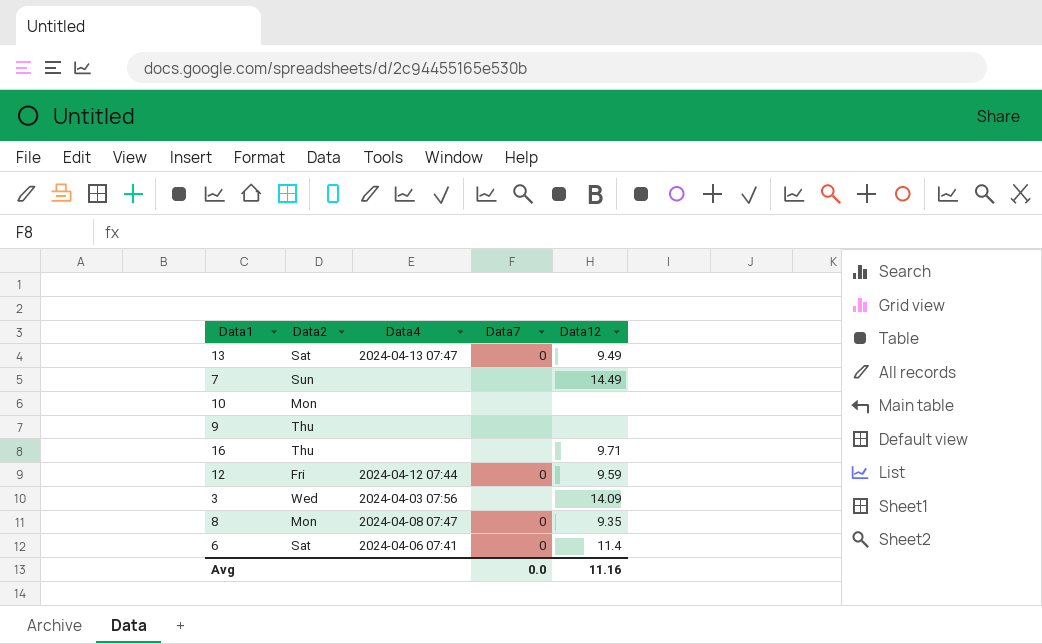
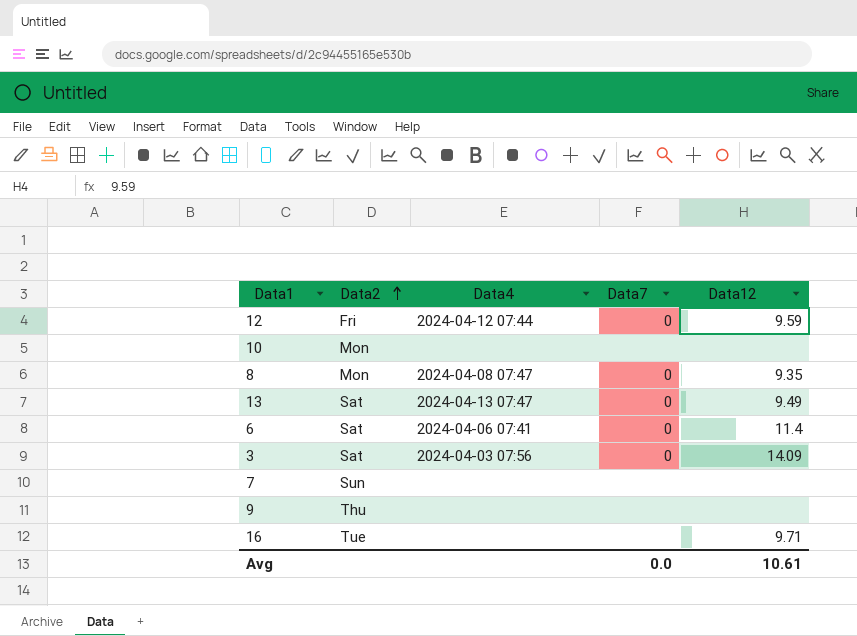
row order: none -> Data2 ascending
3 | Data2: Wed -> Sat
3 | Data7: none -> 0
7 | Data12: 14.49 -> none
16 | Data2: Thu -> Tue
Avg | Data12: 11.16 -> 10.61

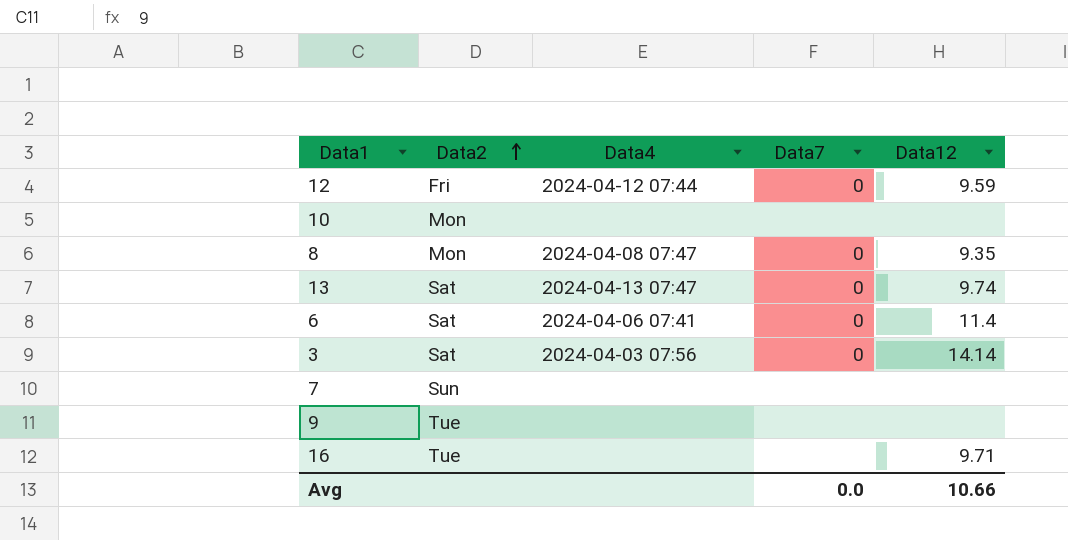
13 | Data12: 9.49 -> 9.74
3 | Data12: 14.09 -> 14.14
9 | Data2: Thu -> Tue
Avg | Data12: 10.61 -> 10.66

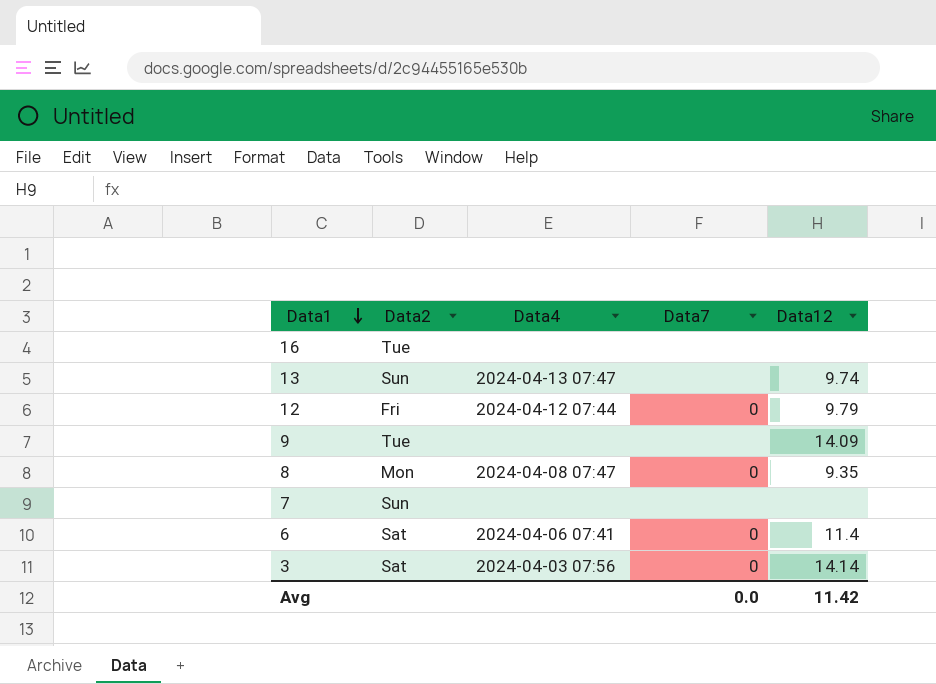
row order: Data2 ascending -> Data1 descending
row 10: Mon | none | none | none -> none
16 | Data12: 9.71 -> none
13 | Data2: Sat -> Sun
13 | Data7: 0 -> none
12 | Data12: 9.59 -> 9.79
9 | Data12: none -> 14.09
Avg | Data12: 10.66 -> 11.42

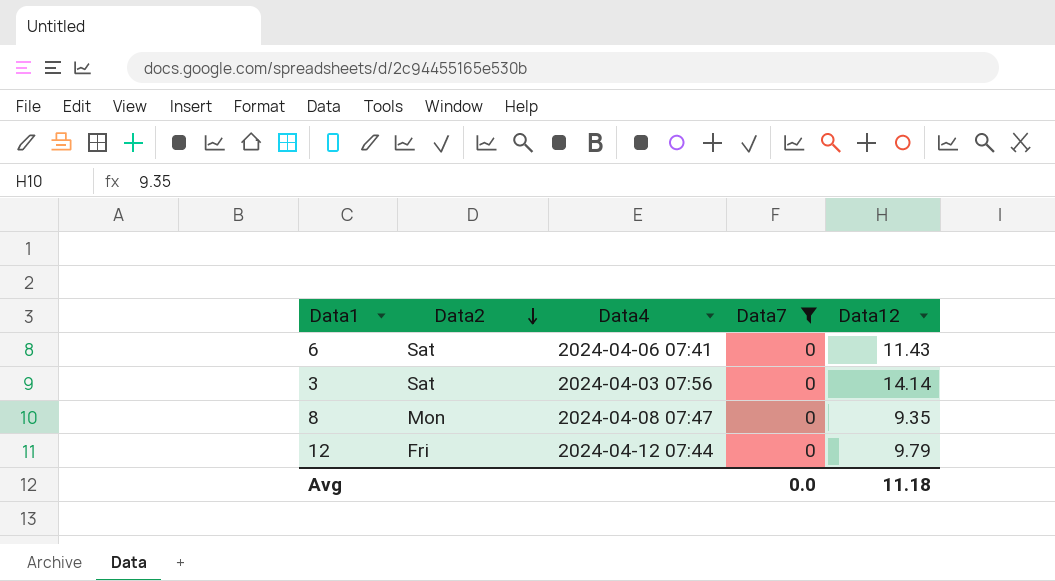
filter: none -> Data7 = 0
row order: Data1 descending -> Data2 descending
6 | Data12: 11.4 -> 11.43
Avg | Data12: 11.42 -> 11.18

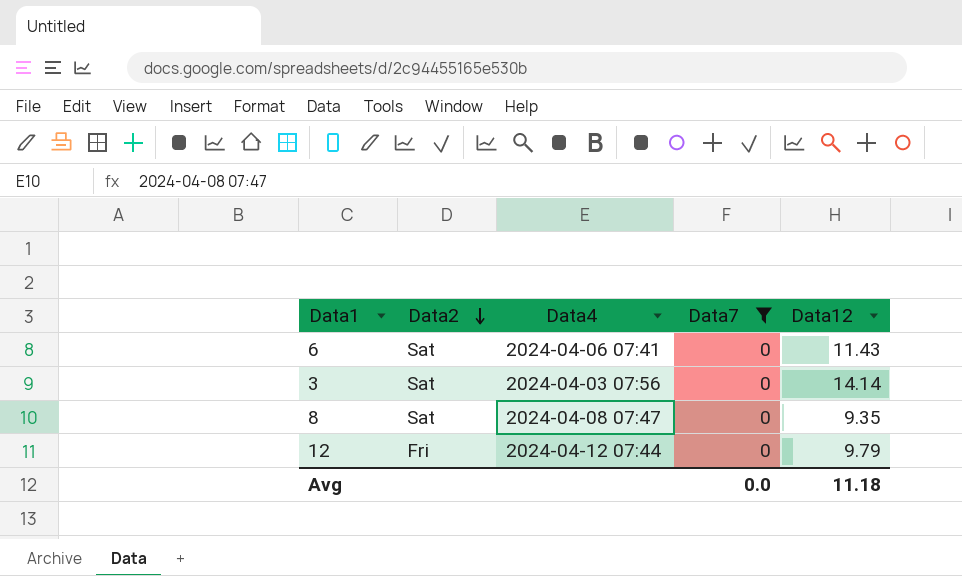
8 | Data2: Mon -> Sat

